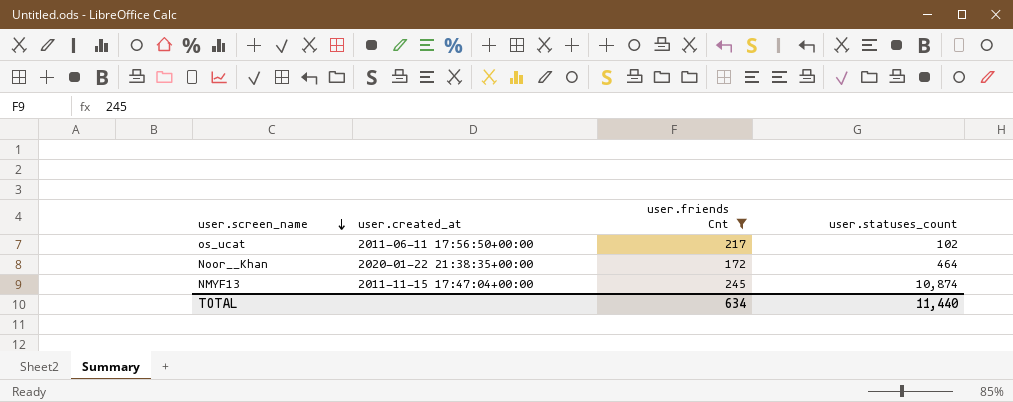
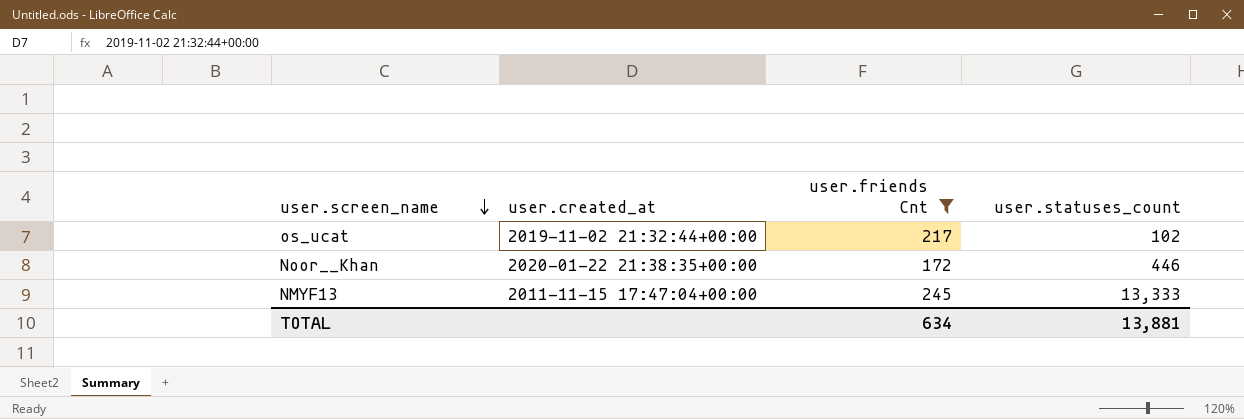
os_ucat | user.created_at: 2011-06-11 17:56:50+00:00 -> 2019-11-02 21:32:44+00:00
Noor__Khan | user.statuses_count: 464 -> 446
NMYF13 | user.statuses_count: 10,874 -> 13,333
TOTAL | user.statuses_count: 11,440 -> 13,881

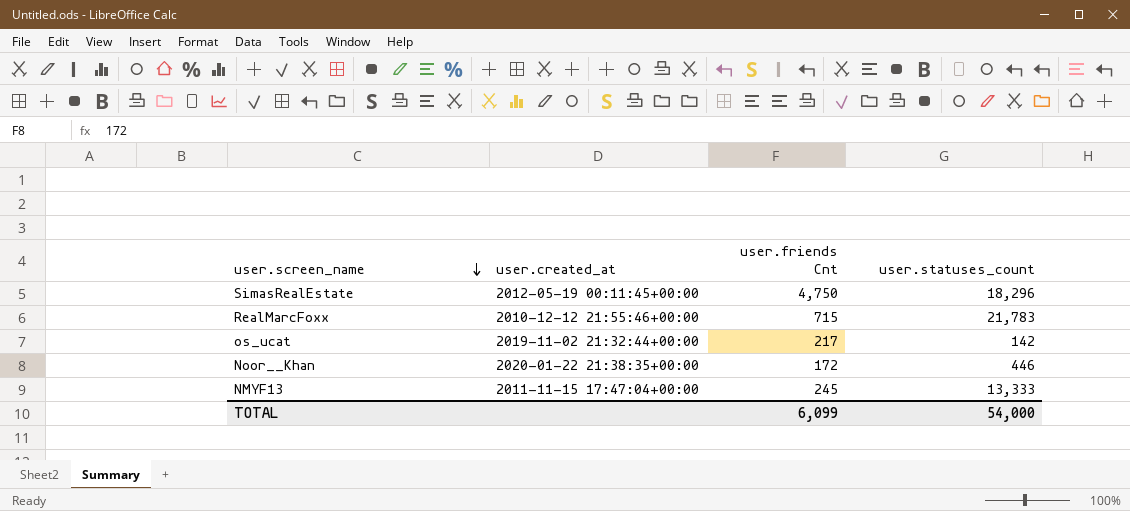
filter: user.friends Cnt <= 245 -> none
os_ucat | user.statuses_count: 102 -> 142
TOTAL | user.friends Cnt: 634 -> 6,099
TOTAL | user.statuses_count: 13,881 -> 54,000

